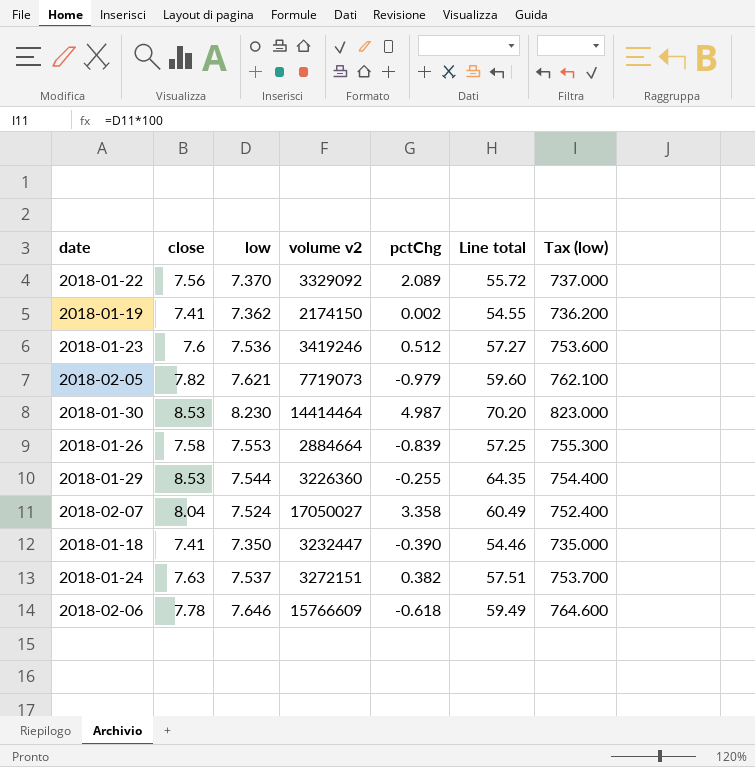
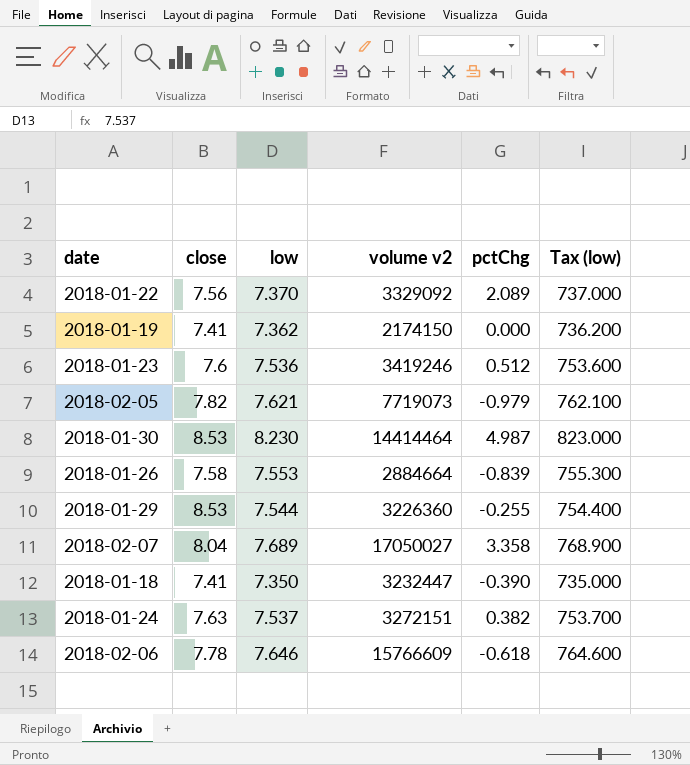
column Line total | formula: [close] * [low] -> none
2018-01-19 | pctChg: 0.002 -> 0.000
2018-02-07 | low: 7.524 -> 7.689
2018-02-07 | Tax (low): 752.400 -> 768.900

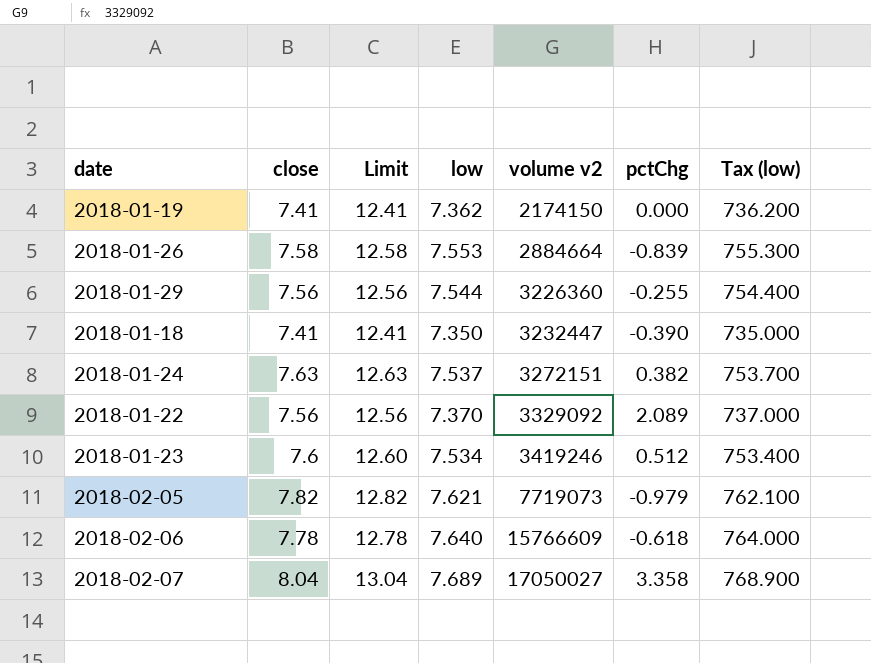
row order: none -> volume v2 ascending
column Limit | formula: none -> [close] + 5
row 2018-01-30: 8.53 | 8.230 | 14414464 | 4.987 | 823.000 -> none
2018-01-29 | close: 8.53 -> 7.56
2018-01-23 | low: 7.536 -> 7.534
2018-01-23 | Tax (low): 753.600 -> 753.400
2018-02-06 | low: 7.646 -> 7.640
2018-02-06 | Tax (low): 764.600 -> 764.000

